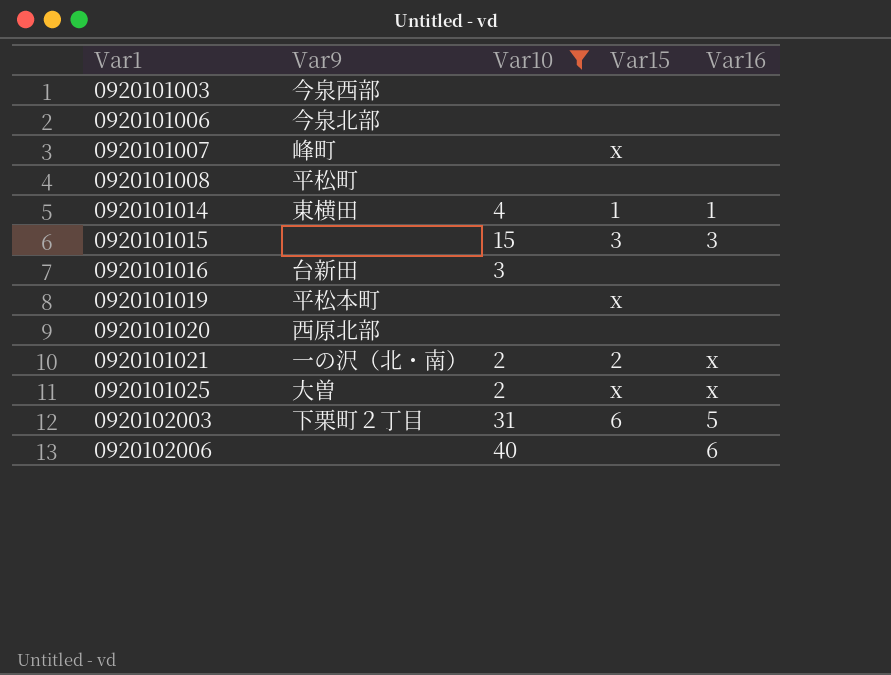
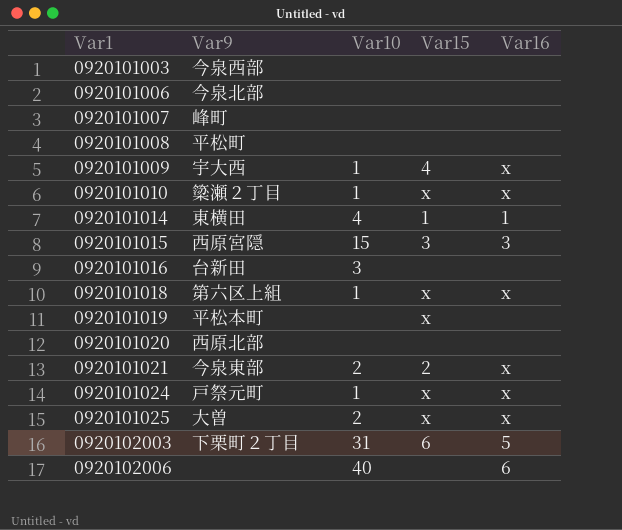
filter: Var10 != 1 -> none
0920101007 | Var15: x -> none
0920101015 | Var9: none -> 西原宮隠
0920101021 | Var9: 一の沢（北・南） -> 今泉東部

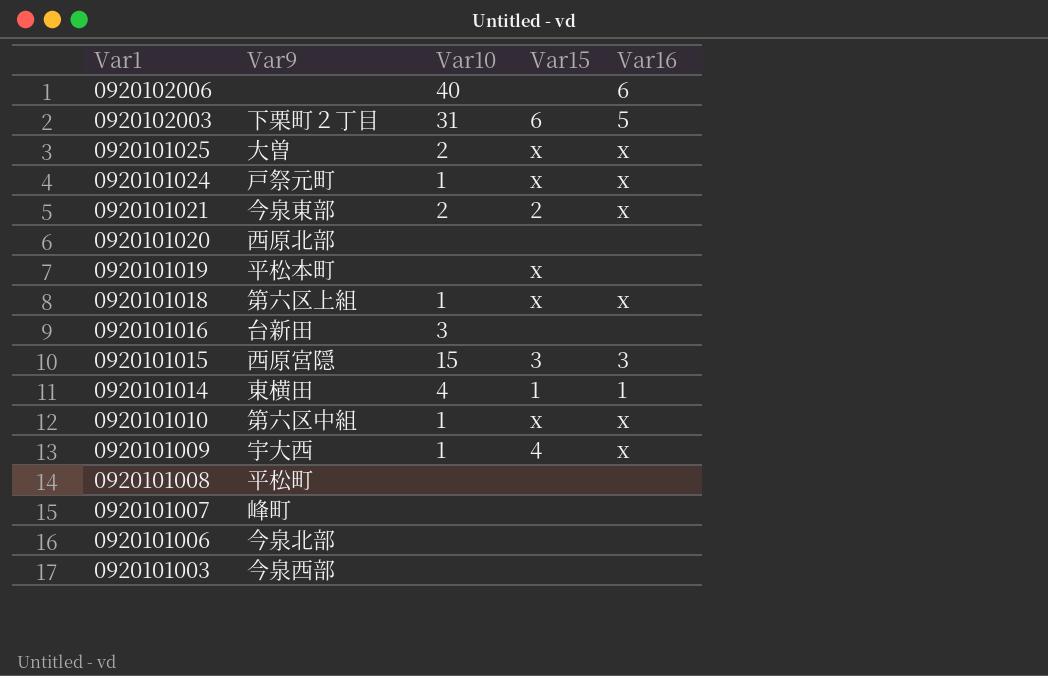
row order: Var1 ascending -> Var1 descending
0920101010 | Var9: 簗瀬２丁目 -> 第六区中組

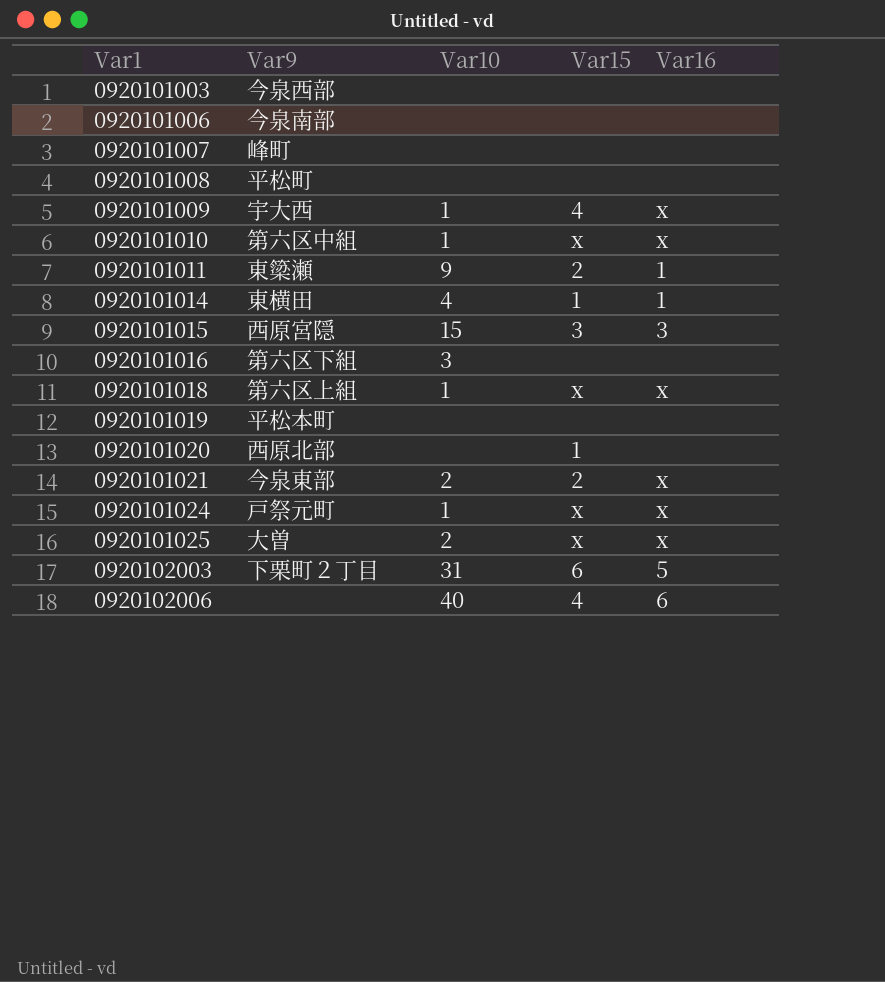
row order: Var1 descending -> Var1 ascending
0920101006 | Var9: 今泉北部 -> 今泉南部
row 0920101011: none -> 東簗瀬 | 9 | 2 | 1
0920101016 | Var9: 台新田 -> 第六区下組
0920101019 | Var15: x -> none
0920101020 | Var15: none -> 1
0920102006 | Var15: none -> 4

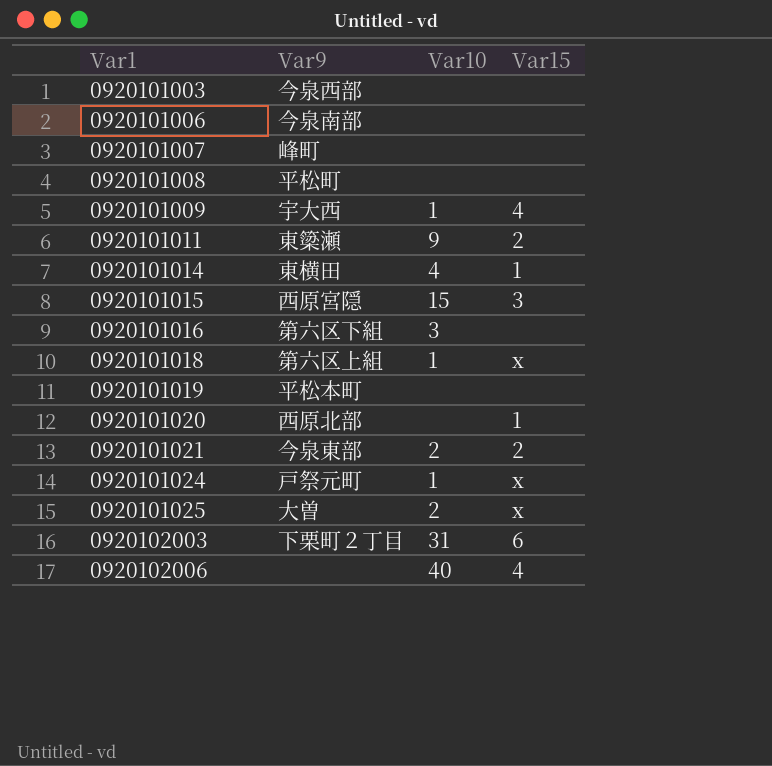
column Var16 | position: 5 -> none
row 0920101010: 第六区中組 | 1 | x | x -> none

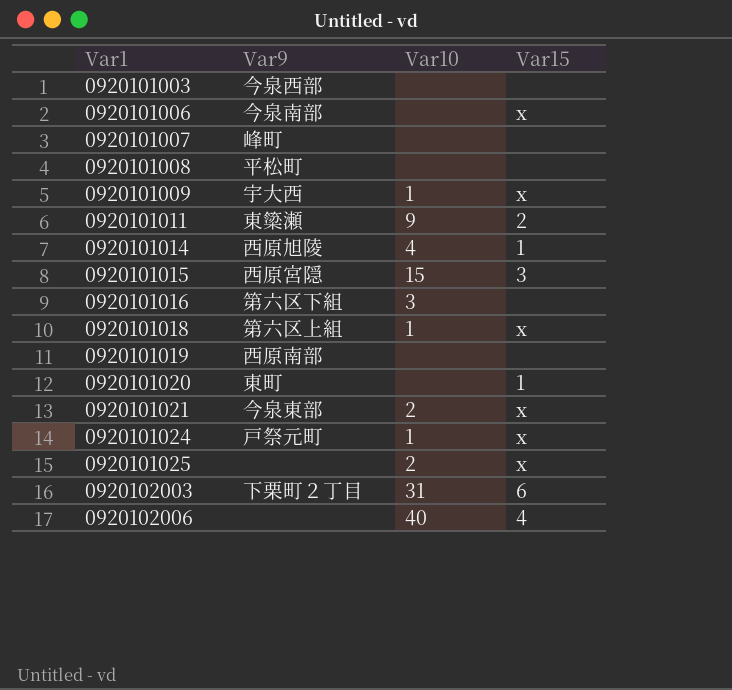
0920101006 | Var15: none -> x
0920101009 | Var15: 4 -> x
0920101014 | Var9: 東横田 -> 西原旭陵
0920101019 | Var9: 平松本町 -> 西原南部
0920101020 | Var9: 西原北部 -> 東町
0920101021 | Var15: 2 -> x
0920101025 | Var9: 大曽 -> none

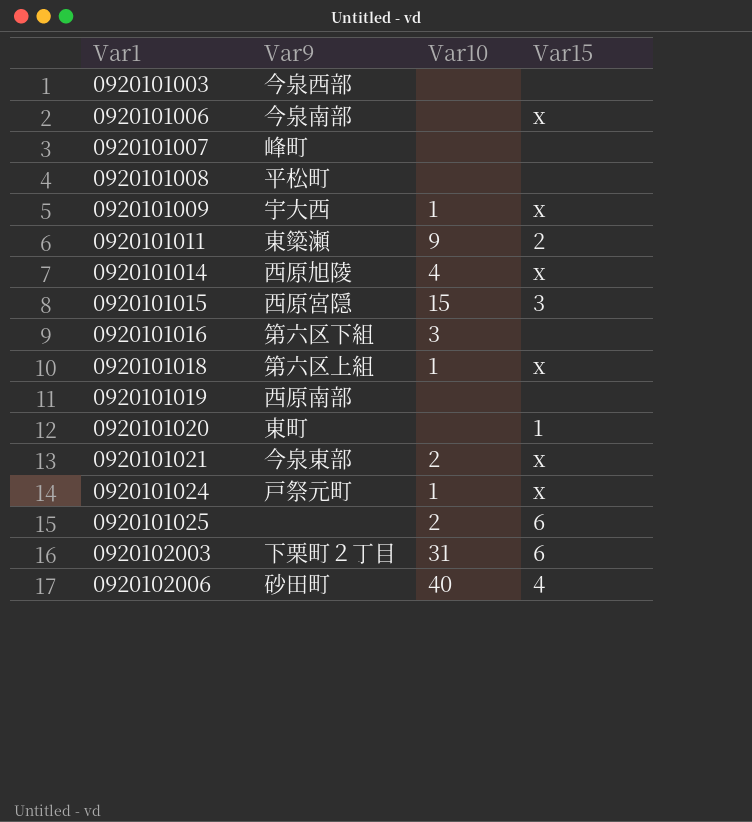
0920101014 | Var15: 1 -> x
0920101025 | Var15: x -> 6
0920102006 | Var9: none -> 砂田町

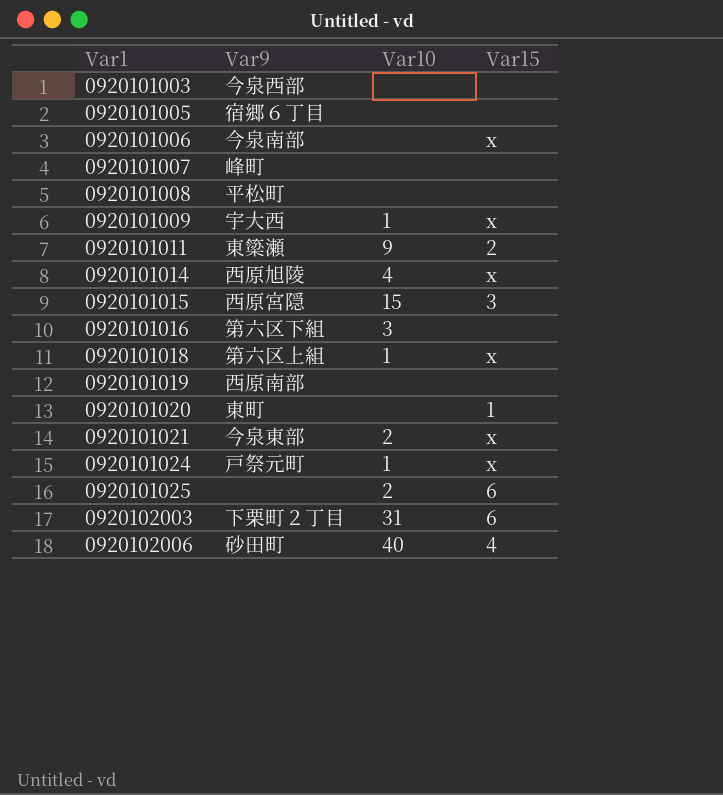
row 0920101005: none -> 宿郷６丁目 | none | none

